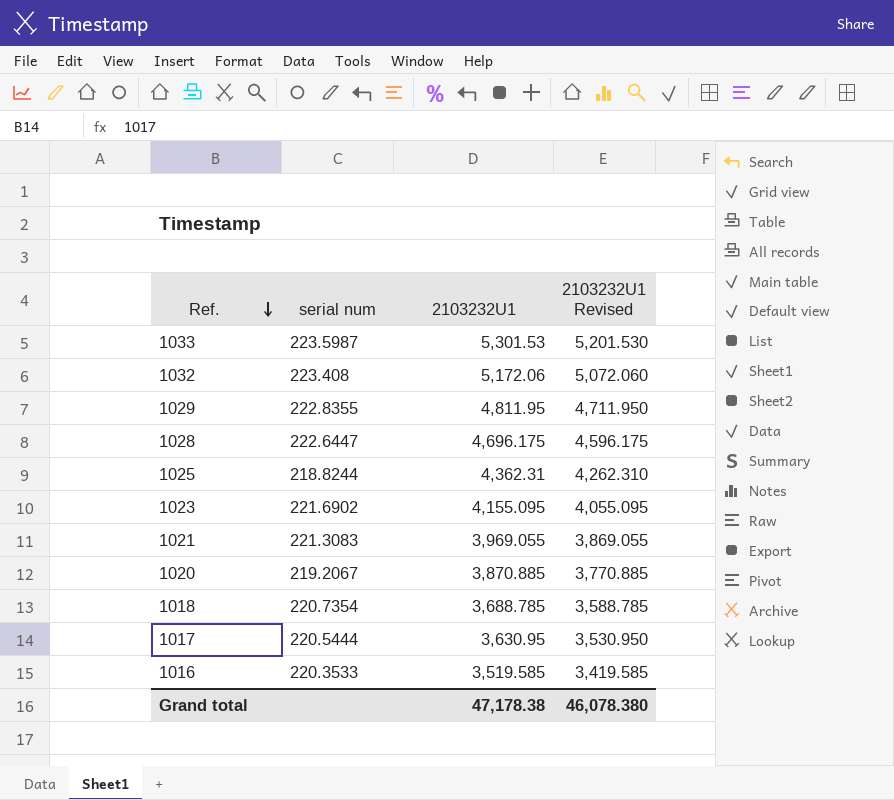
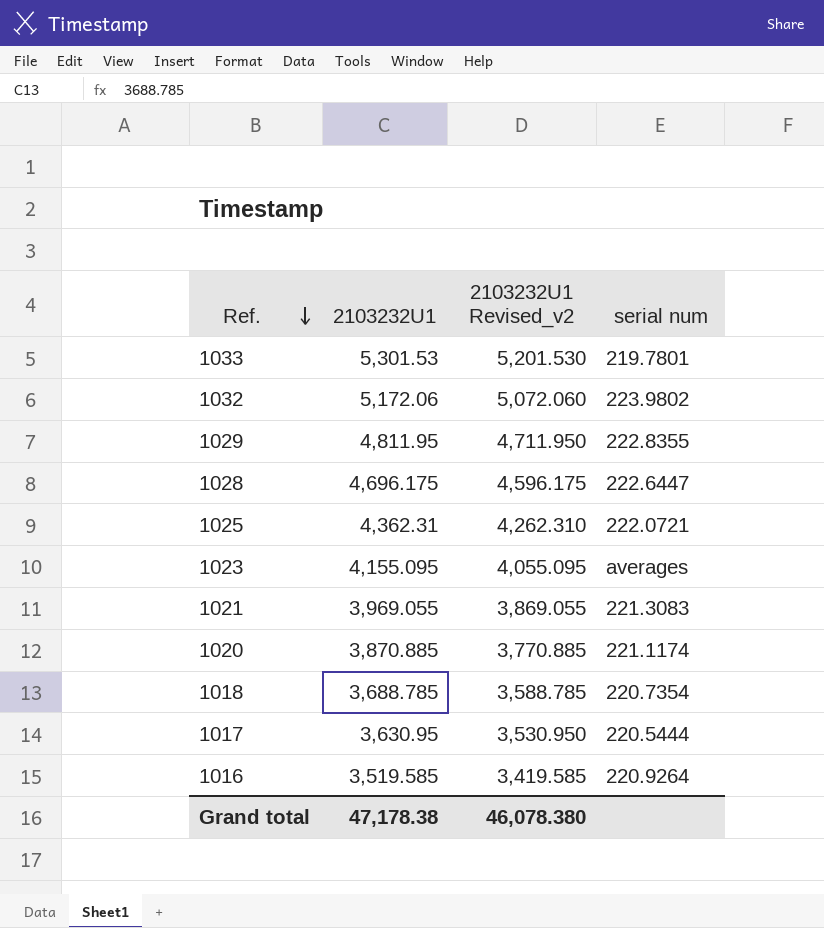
column name: 2103232U1 Revised -> 2103232U1 Revised_v2
column serial num | position: 2 -> 4
1033 | serial num: 223.5987 -> 219.7801
1032 | serial num: 223.408 -> 223.9802
1025 | serial num: 218.8244 -> 222.0721
1023 | serial num: 221.6902 -> averages
1020 | serial num: 219.2067 -> 221.1174
1016 | serial num: 220.3533 -> 220.9264

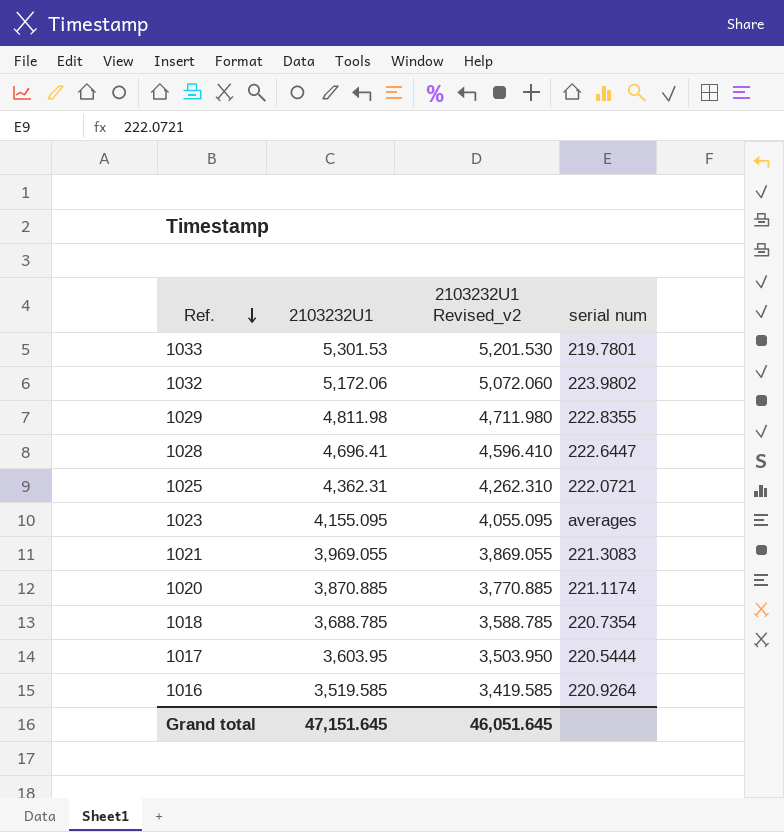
1029 | 2103232U1: 4,811.95 -> 4,811.98
1029 | 2103232U1 Revised_v2: 4,711.950 -> 4,711.980
1028 | 2103232U1: 4,696.175 -> 4,696.41
1028 | 2103232U1 Revised_v2: 4,596.175 -> 4,596.410
1017 | 2103232U1: 3,630.95 -> 3,603.95
1017 | 2103232U1 Revised_v2: 3,530.950 -> 3,503.950
Grand total | 2103232U1: 47,178.38 -> 47,151.645
Grand total | 2103232U1 Revised_v2: 46,078.380 -> 46,051.645

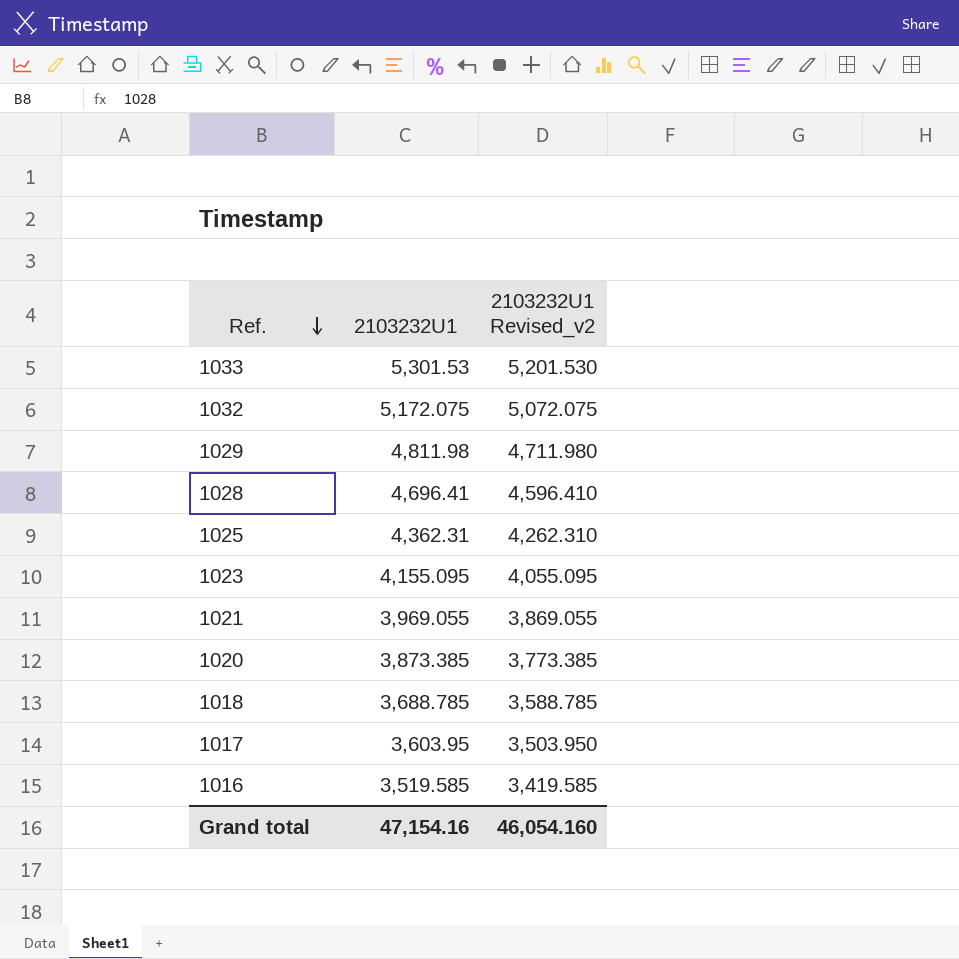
column serial num | position: 4 -> none
1032 | 2103232U1: 5,172.06 -> 5,172.075
1032 | 2103232U1 Revised_v2: 5,072.060 -> 5,072.075
1020 | 2103232U1: 3,870.885 -> 3,873.385
1020 | 2103232U1 Revised_v2: 3,770.885 -> 3,773.385
Grand total | 2103232U1: 47,151.645 -> 47,154.16
Grand total | 2103232U1 Revised_v2: 46,051.645 -> 46,054.160

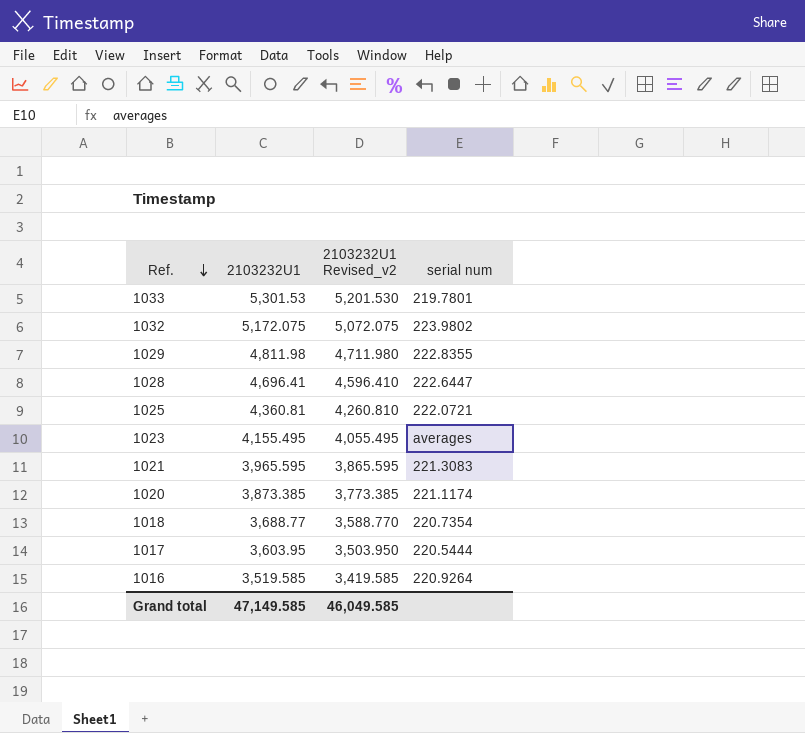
column serial num | position: none -> 4
1025 | 2103232U1: 4,362.31 -> 4,360.81
1025 | 2103232U1 Revised_v2: 4,262.310 -> 4,260.810
1023 | 2103232U1: 4,155.095 -> 4,155.495
1023 | 2103232U1 Revised_v2: 4,055.095 -> 4,055.495
1021 | 2103232U1: 3,969.055 -> 3,965.595
1021 | 2103232U1 Revised_v2: 3,869.055 -> 3,865.595
1018 | 2103232U1: 3,688.785 -> 3,688.77
1018 | 2103232U1 Revised_v2: 3,588.785 -> 3,588.770
Grand total | 2103232U1: 47,154.16 -> 47,149.585
Grand total | 2103232U1 Revised_v2: 46,054.160 -> 46,049.585

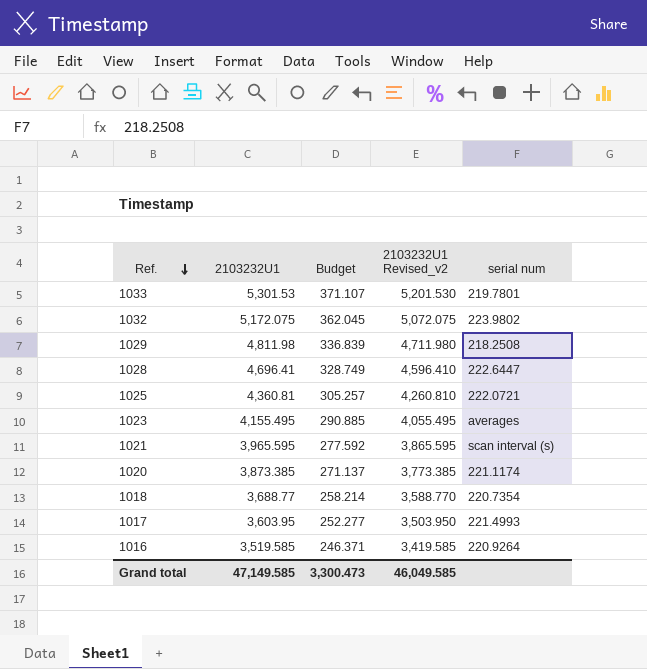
column Budget | formula: none -> [2103232U1] * 0.07
1029 | serial num: 222.8355 -> 218.2508
1021 | serial num: 221.3083 -> scan interval (s)
1017 | serial num: 220.5444 -> 221.4993

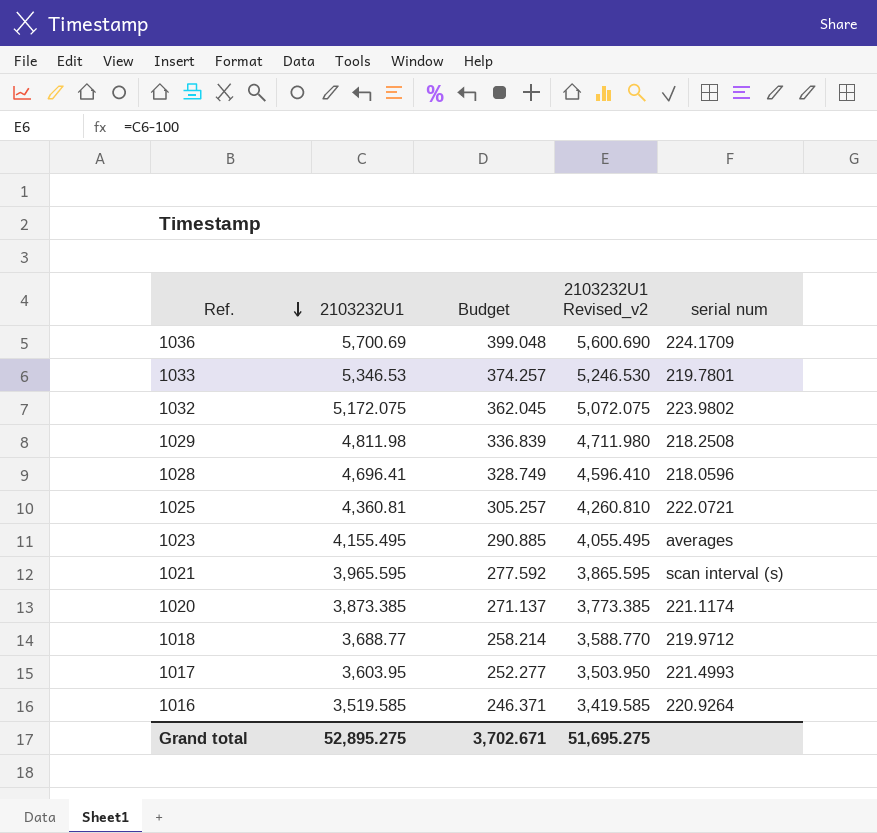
row 1036: none -> 5,700.69 | 399.048 | 5,600.690 | 224.1709
1033 | 2103232U1: 5,301.53 -> 5,346.53
1033 | Budget: 371.107 -> 374.257
1033 | 2103232U1 Revised_v2: 5,201.530 -> 5,246.530
1028 | serial num: 222.6447 -> 218.0596
1018 | serial num: 220.7354 -> 219.9712
Grand total | 2103232U1: 47,149.585 -> 52,895.275
Grand total | Budget: 3,300.473 -> 3,702.671
Grand total | 2103232U1 Revised_v2: 46,049.585 -> 51,695.275

